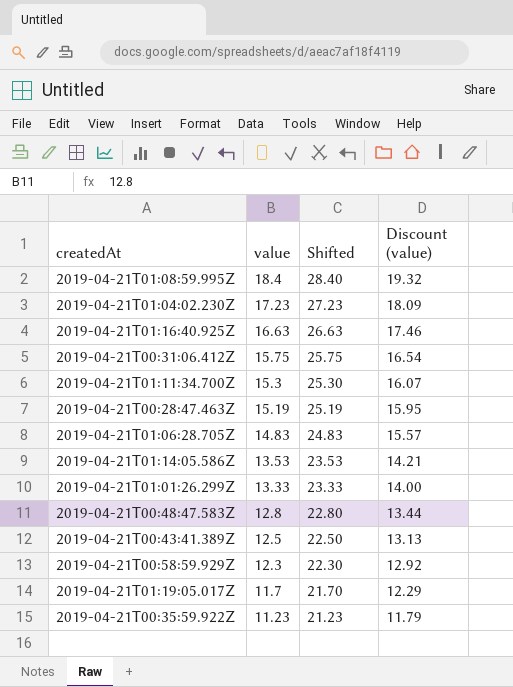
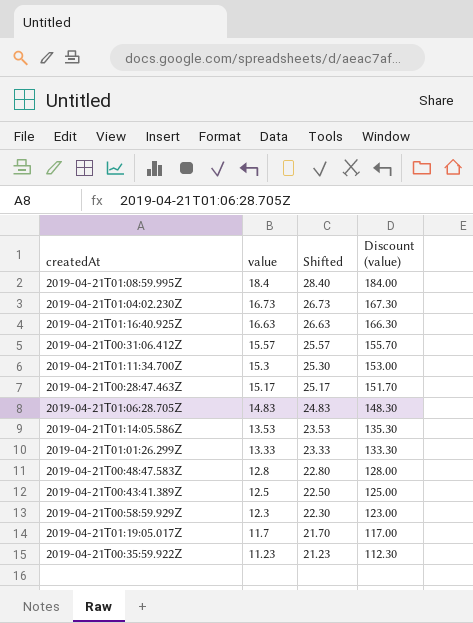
column Discount (value) | formula: [value] * 1.05 -> [value] * 10
2019-04-21T01:04:02.230Z | value: 17.23 -> 16.73
2019-04-21T01:04:02.230Z | Shifted: 27.23 -> 26.73
2019-04-21T00:31:06.412Z | value: 15.75 -> 15.57
2019-04-21T00:31:06.412Z | Shifted: 25.75 -> 25.57
2019-04-21T00:28:47.463Z | value: 15.19 -> 15.17
2019-04-21T00:28:47.463Z | Shifted: 25.19 -> 25.17

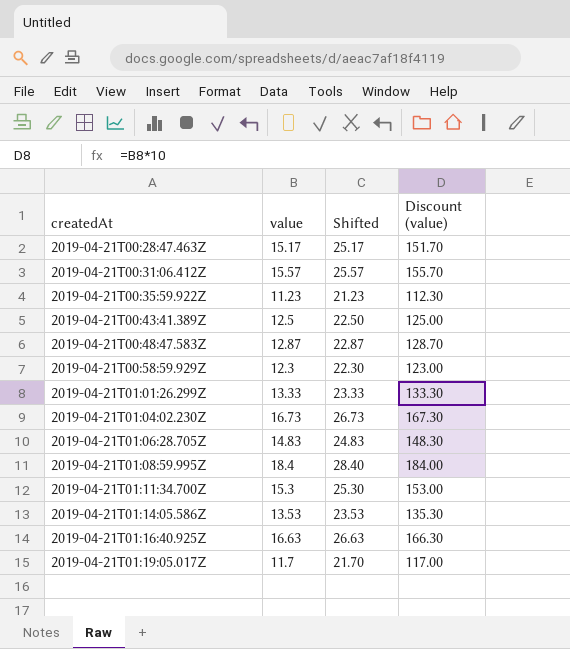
row order: value descending -> createdAt ascending
2019-04-21T00:48:47.583Z | value: 12.8 -> 12.87
2019-04-21T00:48:47.583Z | Shifted: 22.80 -> 22.87
2019-04-21T00:48:47.583Z | Discount (value): 128.00 -> 128.70

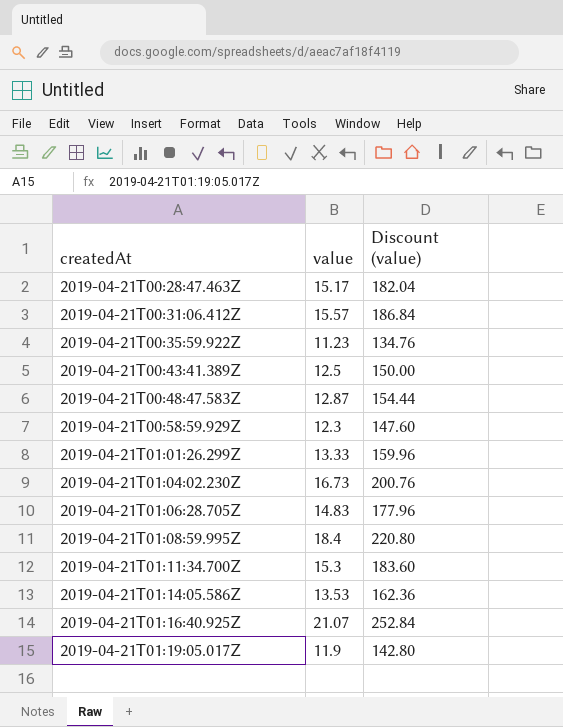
column Shifted | formula: [value] + 10 -> none
column Discount (value) | formula: [value] * 10 -> [value] * 12
2019-04-21T01:16:40.925Z | value: 16.63 -> 21.07
2019-04-21T01:19:05.017Z | value: 11.7 -> 11.9

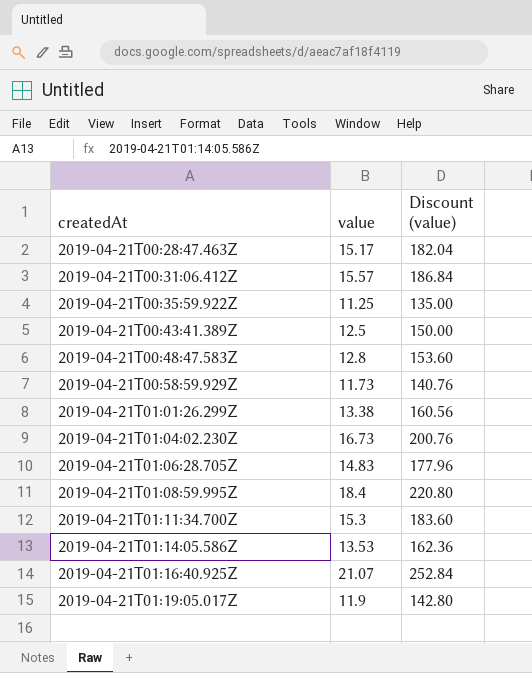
2019-04-21T00:35:59.922Z | value: 11.23 -> 11.25
2019-04-21T00:35:59.922Z | Discount (value): 134.76 -> 135.00
2019-04-21T00:48:47.583Z | value: 12.87 -> 12.8
2019-04-21T00:48:47.583Z | Discount (value): 154.44 -> 153.60
2019-04-21T00:58:59.929Z | value: 12.3 -> 11.73
2019-04-21T00:58:59.929Z | Discount (value): 147.60 -> 140.76
2019-04-21T01:01:26.299Z | value: 13.33 -> 13.38
2019-04-21T01:01:26.299Z | Discount (value): 159.96 -> 160.56

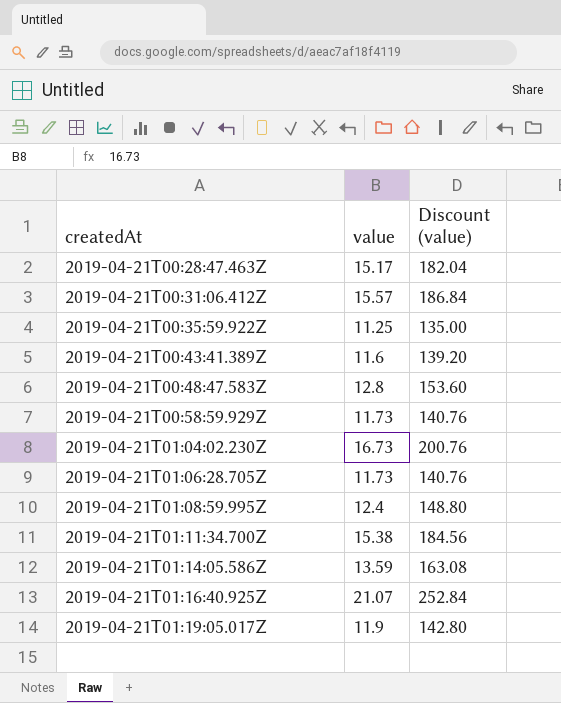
row 2019-04-21T01:01:26.299Z: 13.38 | 160.56 -> none
2019-04-21T00:43:41.389Z | value: 12.5 -> 11.6
2019-04-21T00:43:41.389Z | Discount (value): 150.00 -> 139.20
2019-04-21T01:06:28.705Z | value: 14.83 -> 11.73
2019-04-21T01:06:28.705Z | Discount (value): 177.96 -> 140.76
2019-04-21T01:08:59.995Z | value: 18.4 -> 12.4
2019-04-21T01:08:59.995Z | Discount (value): 220.80 -> 148.80
2019-04-21T01:11:34.700Z | value: 15.3 -> 15.38
2019-04-21T01:11:34.700Z | Discount (value): 183.60 -> 184.56
2019-04-21T01:14:05.586Z | value: 13.53 -> 13.59
2019-04-21T01:14:05.586Z | Discount (value): 162.36 -> 163.08

